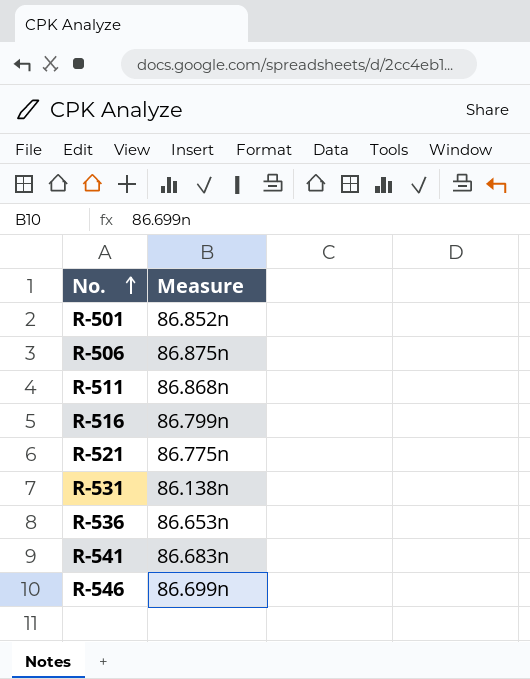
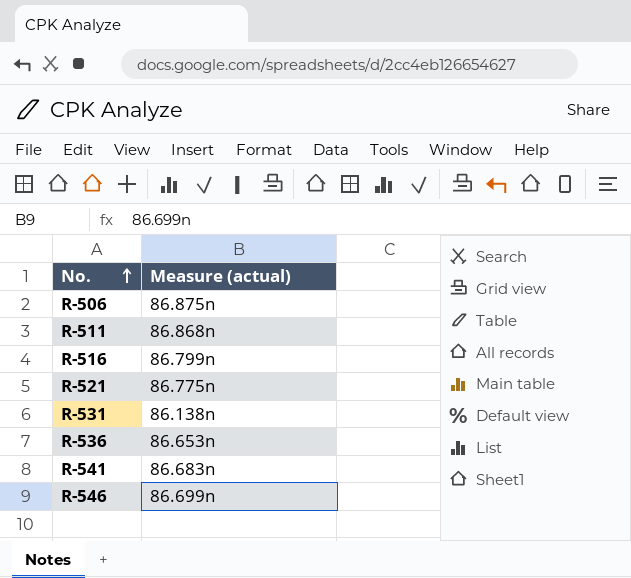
column name: Measure -> Measure (actual)
row R-501: 86.852n -> none

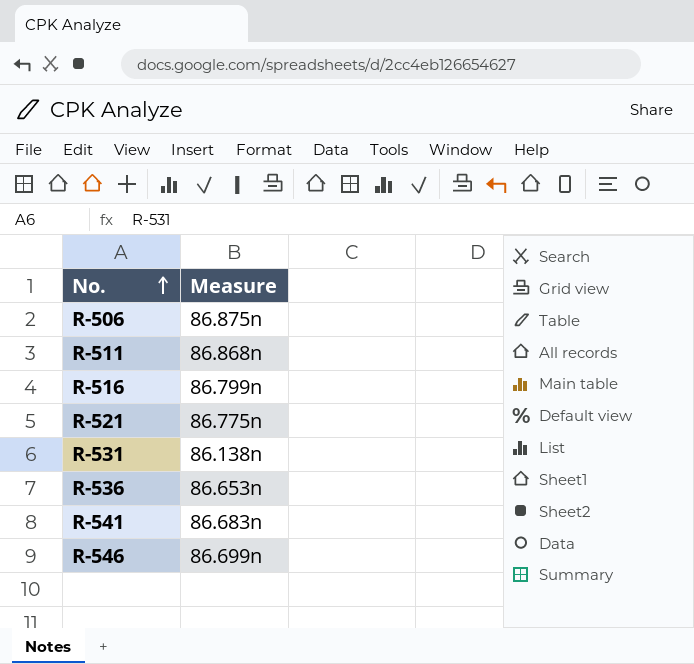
column name: Measure (actual) -> Measure

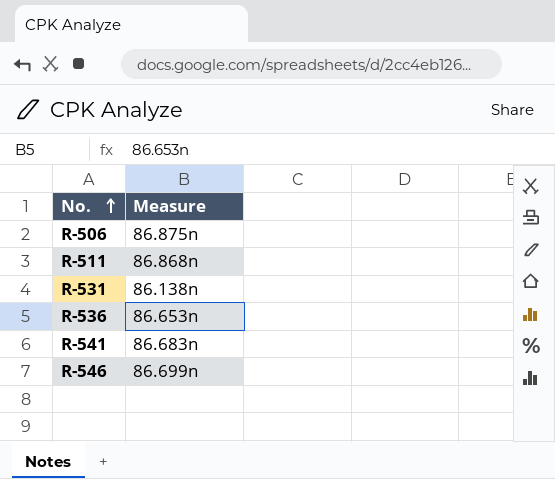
row R-516: 86.799n -> none
row R-521: 86.775n -> none

